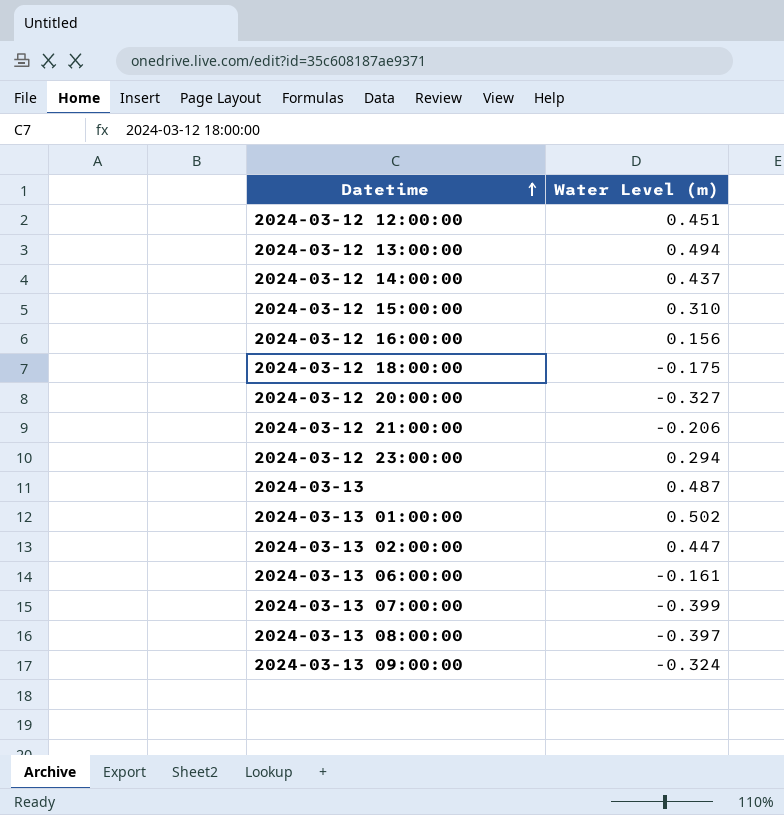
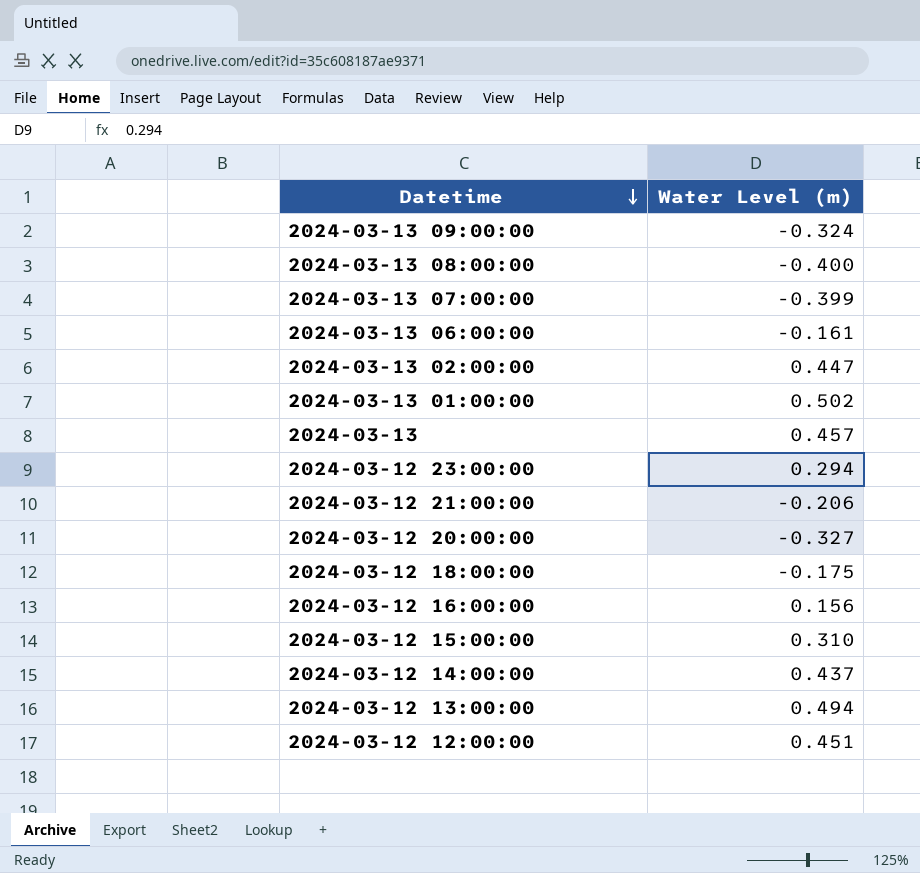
row order: Datetime ascending -> Datetime descending
2024-03-13 08:00:00 | Water Level (m): -0.397 -> -0.400
2024-03-13 | Water Level (m): 0.487 -> 0.457

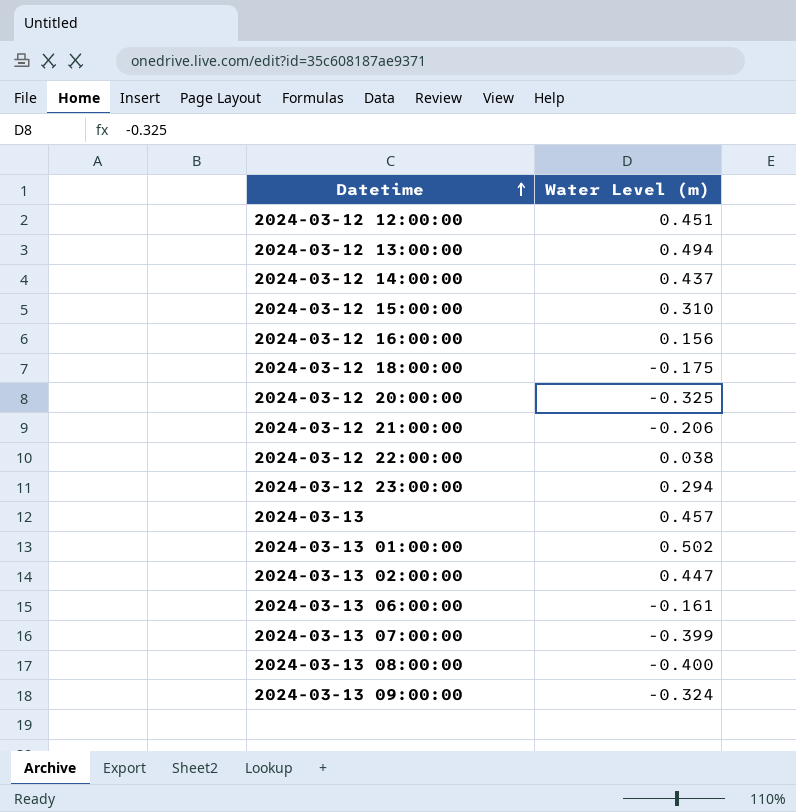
row order: Datetime descending -> Datetime ascending
2024-03-12 20:00:00 | Water Level (m): -0.327 -> -0.325
row 2024-03-12 22:00:00: none -> 0.038

